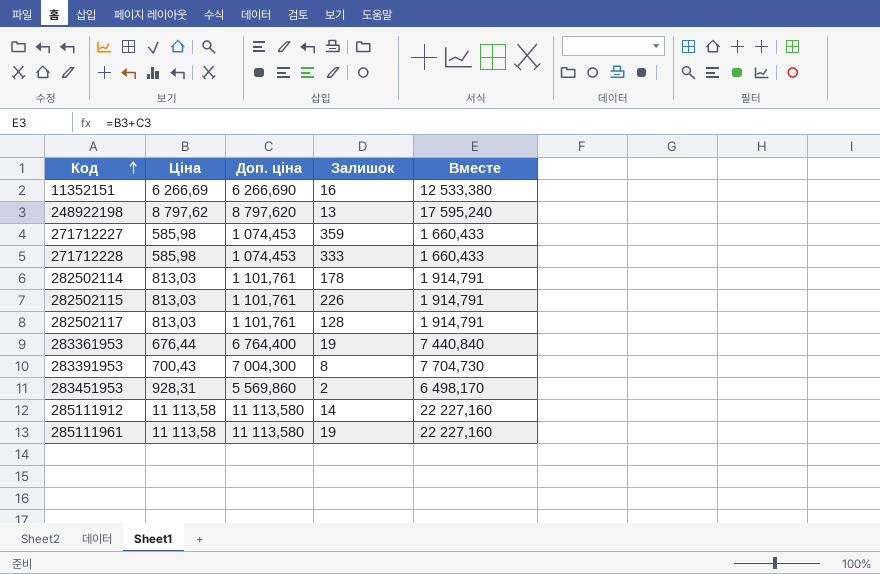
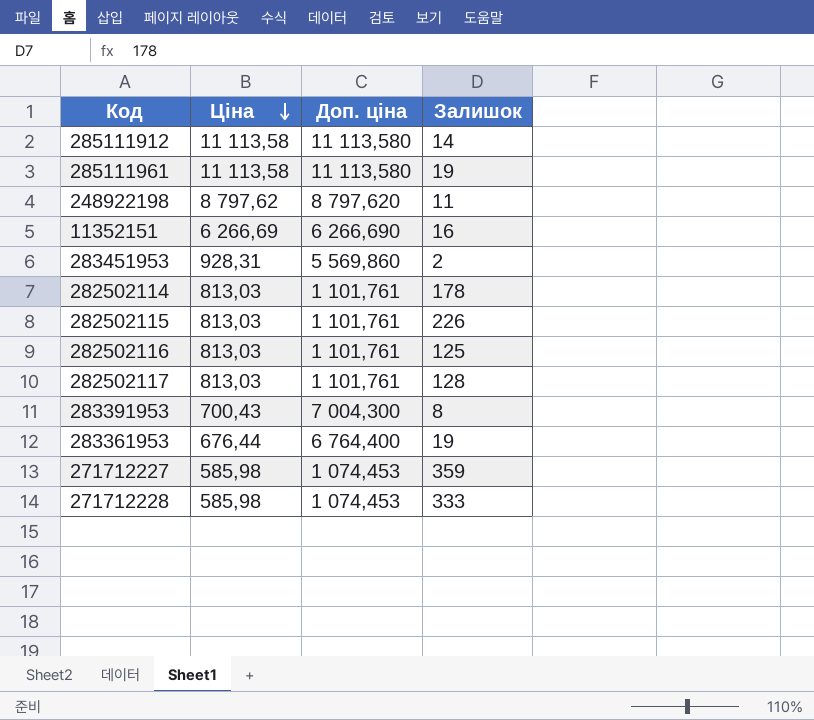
row order: Код ascending -> Ціна descending
column Вместе | formula: [Ціна] + [Доп. ціна] -> none
248922198 | Залишок: 13 -> 11
row 282502116: none -> 813,03 | 1 101,761 | 125

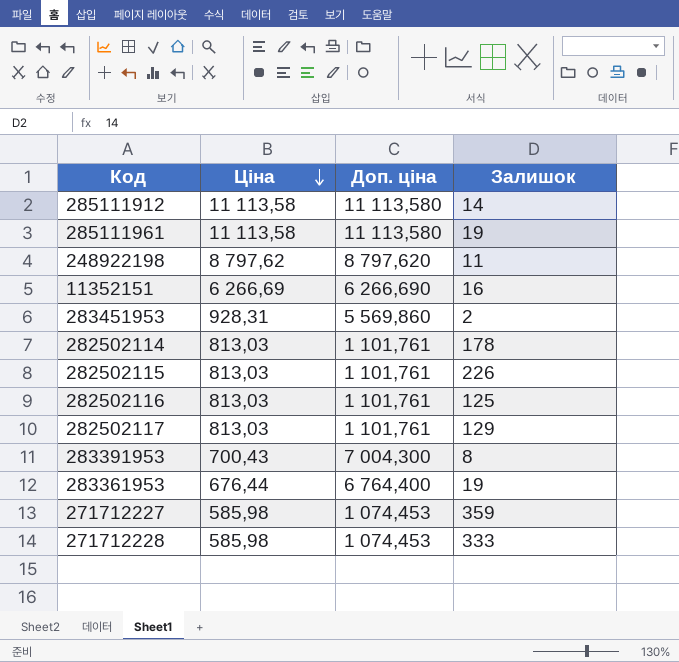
282502117 | Залишок: 128 -> 129

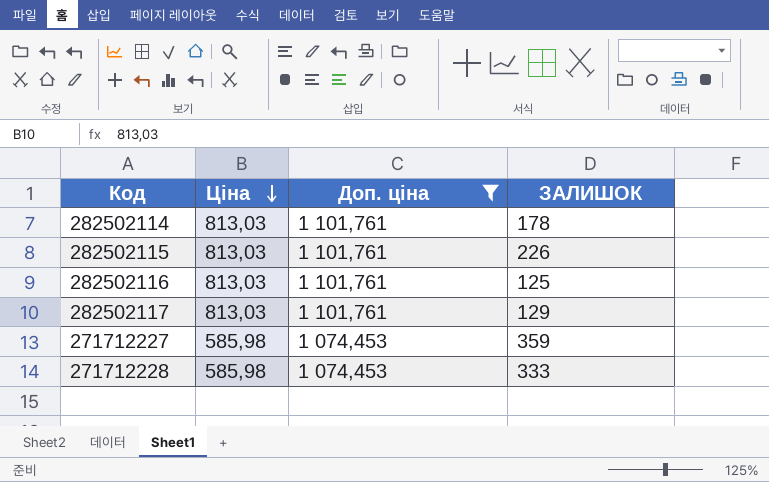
filter: none -> Доп. ціна <= 1 101,761
column name: Залишок -> ЗАЛИШОК

